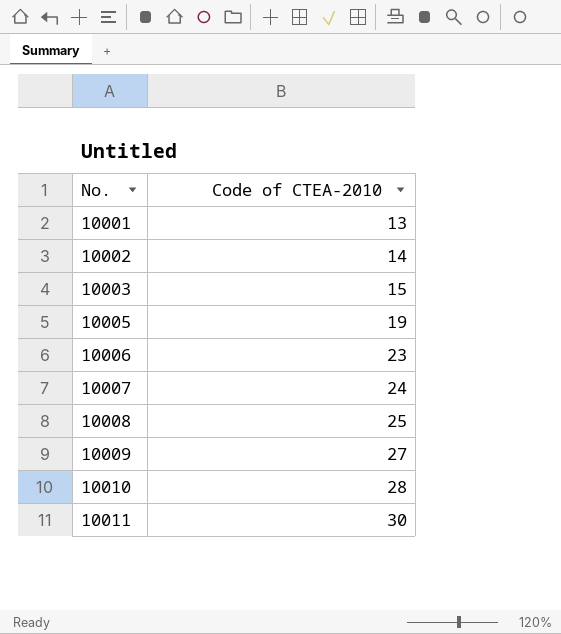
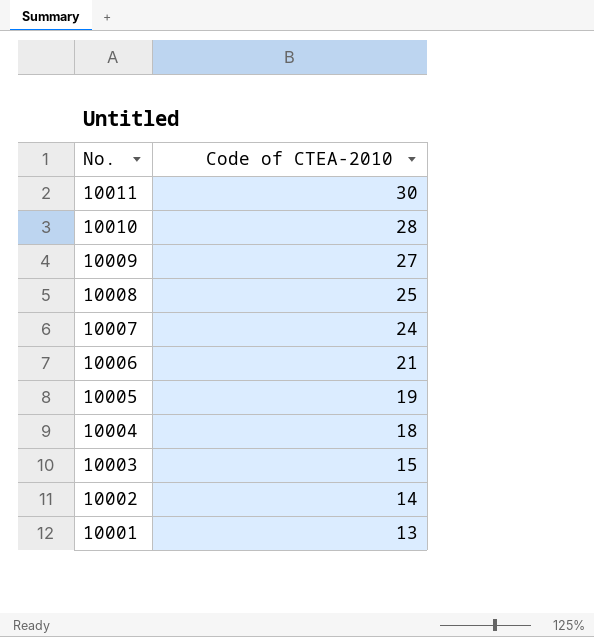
row order: No. ascending -> No. descending
10006 | Code of CTEA-2010: 23 -> 21
row 10004: none -> 18

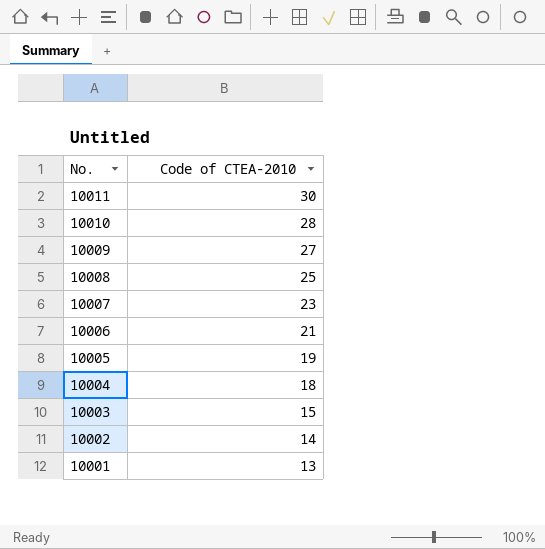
10007 | Code of CTEA-2010: 24 -> 23

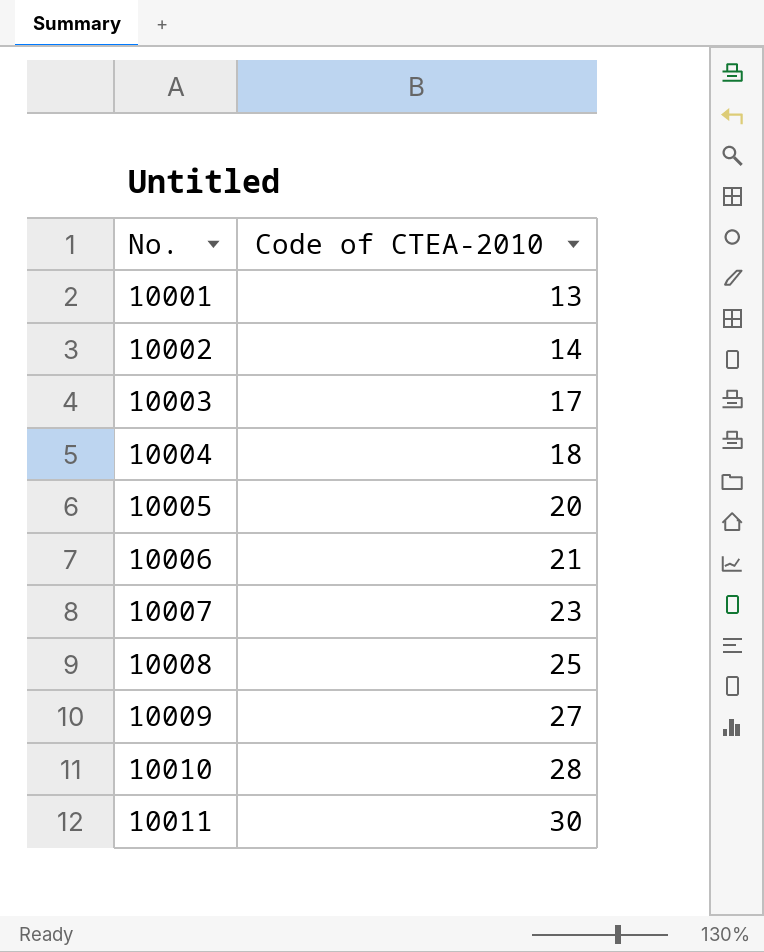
row order: No. descending -> No. ascending
10003 | Code of CTEA-2010: 15 -> 17
10005 | Code of CTEA-2010: 19 -> 20

